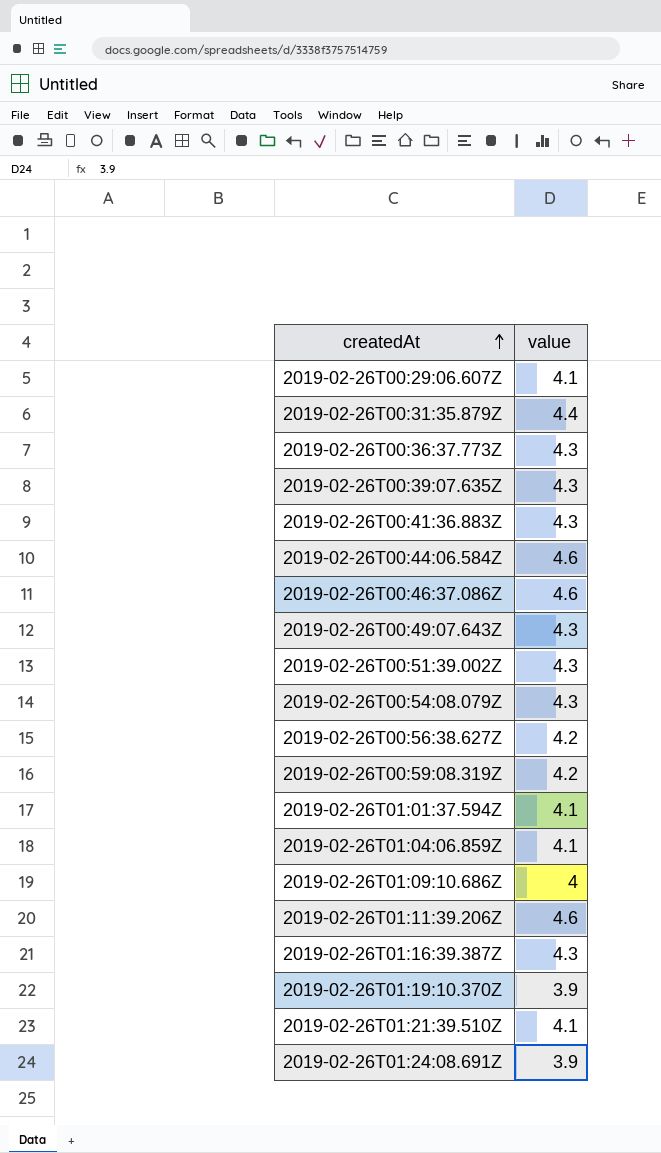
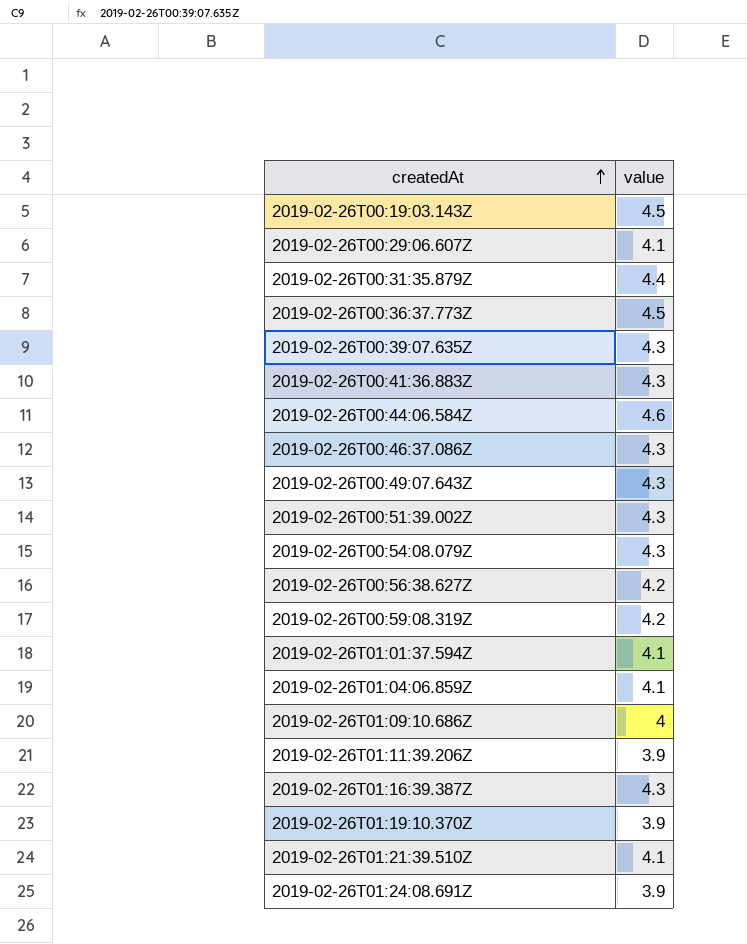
row 2019-02-26T00:19:03.143Z: none -> 4.5
2019-02-26T00:36:37.773Z | value: 4.3 -> 4.5
2019-02-26T00:46:37.086Z | value: 4.6 -> 4.3
2019-02-26T01:11:39.206Z | value: 4.6 -> 3.9

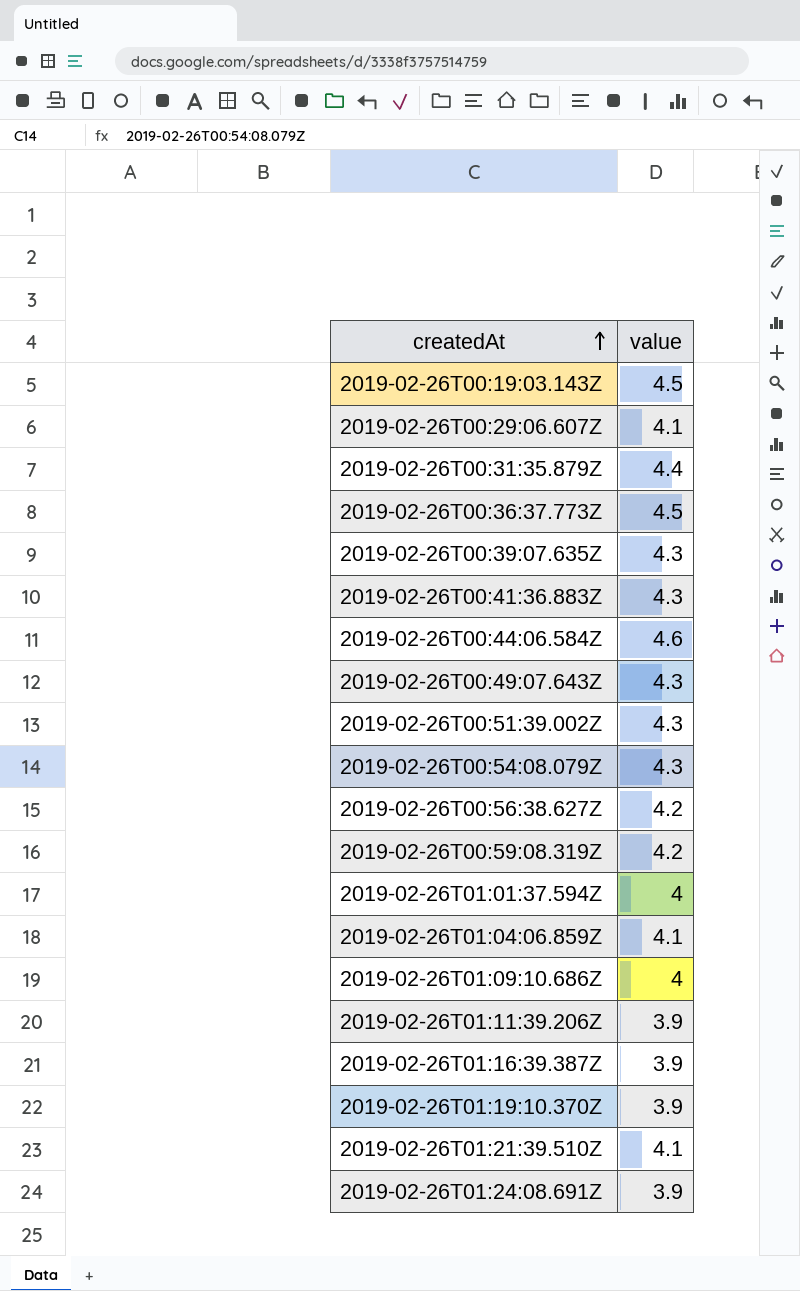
row 2019-02-26T00:46:37.086Z: 4.3 -> none
2019-02-26T01:01:37.594Z | value: 4.1 -> 4
2019-02-26T01:16:39.387Z | value: 4.3 -> 3.9

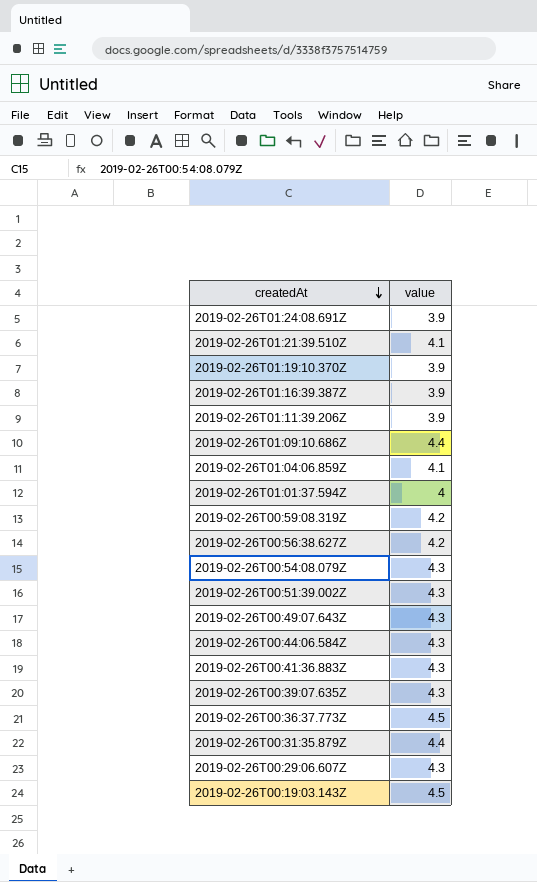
row order: createdAt ascending -> createdAt descending
2019-02-26T01:09:10.686Z | value: 4 -> 4.4
2019-02-26T00:44:06.584Z | value: 4.6 -> 4.3
2019-02-26T00:29:06.607Z | value: 4.1 -> 4.3

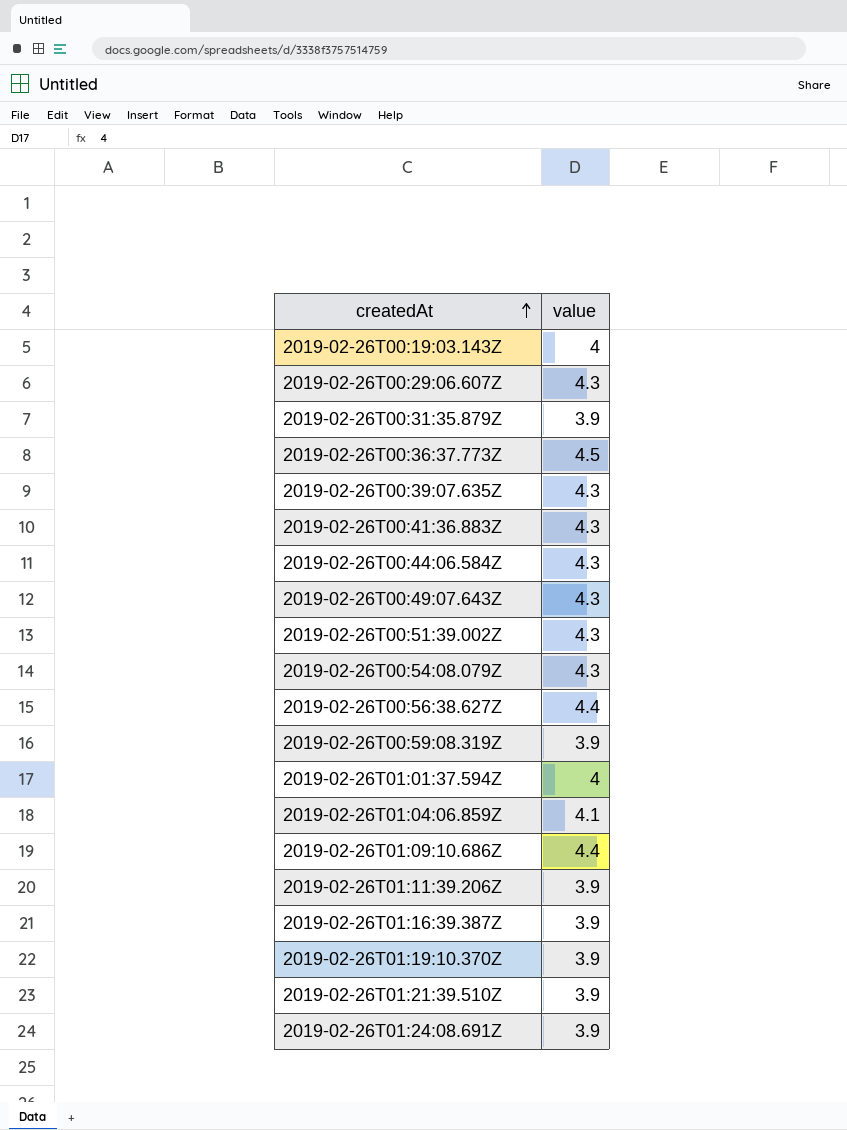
row order: createdAt descending -> createdAt ascending
2019-02-26T00:19:03.143Z | value: 4.5 -> 4
2019-02-26T00:31:35.879Z | value: 4.4 -> 3.9
2019-02-26T00:56:38.627Z | value: 4.2 -> 4.4
2019-02-26T00:59:08.319Z | value: 4.2 -> 3.9
2019-02-26T01:21:39.510Z | value: 4.1 -> 3.9

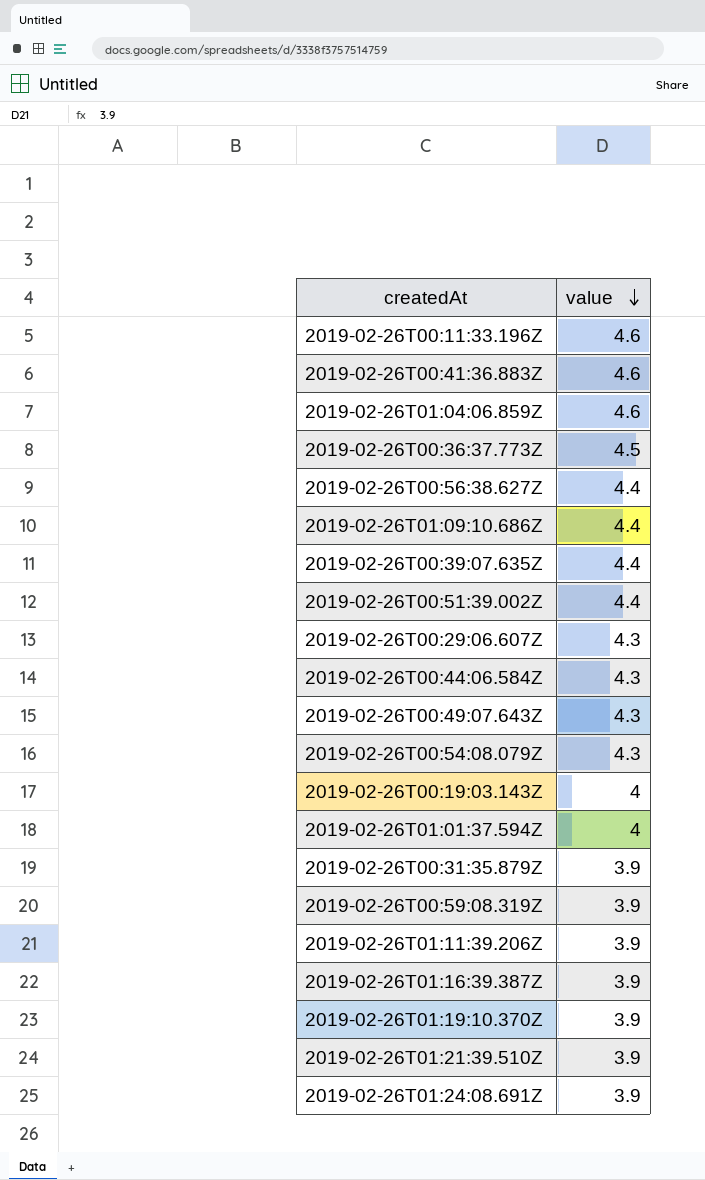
row order: createdAt ascending -> value descending
row 2019-02-26T00:11:33.196Z: none -> 4.6
2019-02-26T00:41:36.883Z | value: 4.3 -> 4.6
2019-02-26T01:04:06.859Z | value: 4.1 -> 4.6
2019-02-26T00:39:07.635Z | value: 4.3 -> 4.4
2019-02-26T00:51:39.002Z | value: 4.3 -> 4.4

